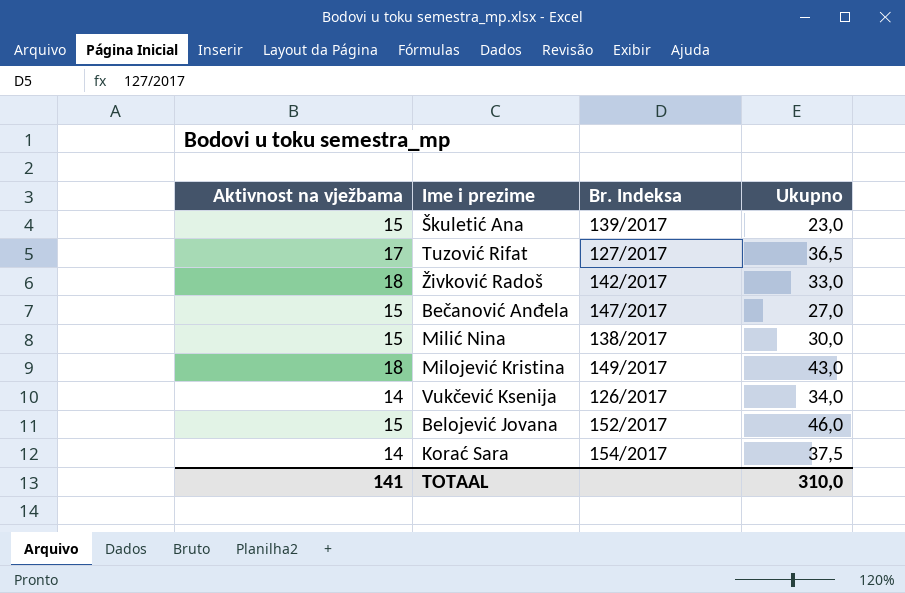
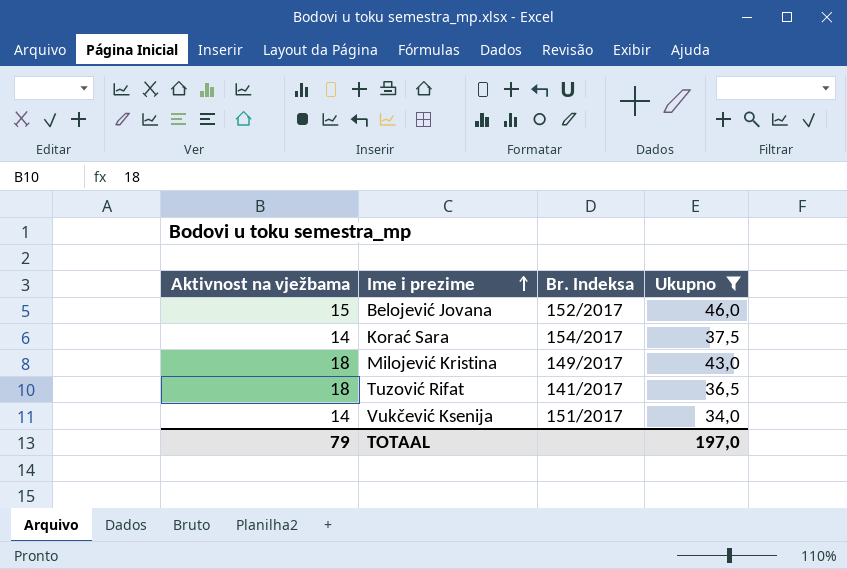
filter: none -> Ukupno >= 34,0
row order: none -> Ime i prezime ascending
Tuzović Rifat | Aktivnost na vježbama: 17 -> 18
Tuzović Rifat | Br. Indeksa: 127/2017 -> 141/2017
Vukčević Ksenija | Br. Indeksa: 126/2017 -> 151/2017
TOTAAL | Aktivnost na vježbama: 141 -> 79
TOTAAL | Ukupno: 310,0 -> 197,0

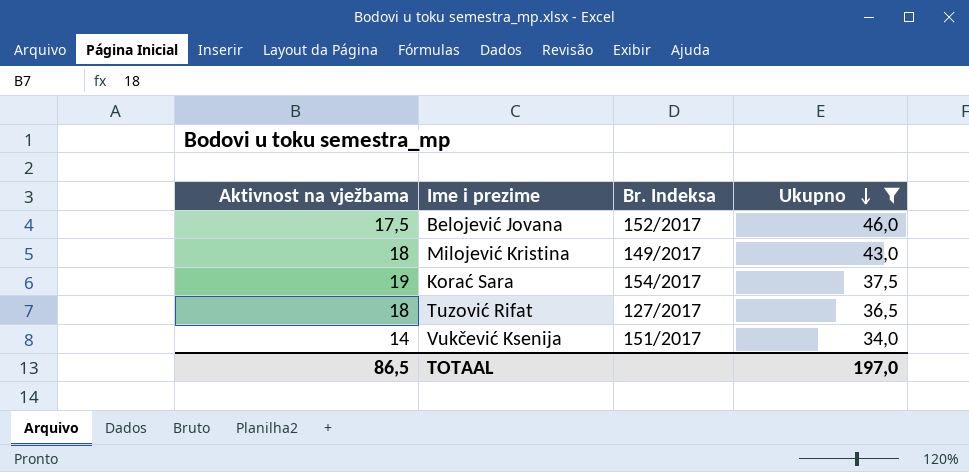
row order: Ime i prezime ascending -> Ukupno descending
Belojević Jovana | Aktivnost na vježbama: 15 -> 17,5
Korać Sara | Aktivnost na vježbama: 14 -> 19
Tuzović Rifat | Br. Indeksa: 141/2017 -> 127/2017
TOTAAL | Aktivnost na vježbama: 79 -> 86,5

